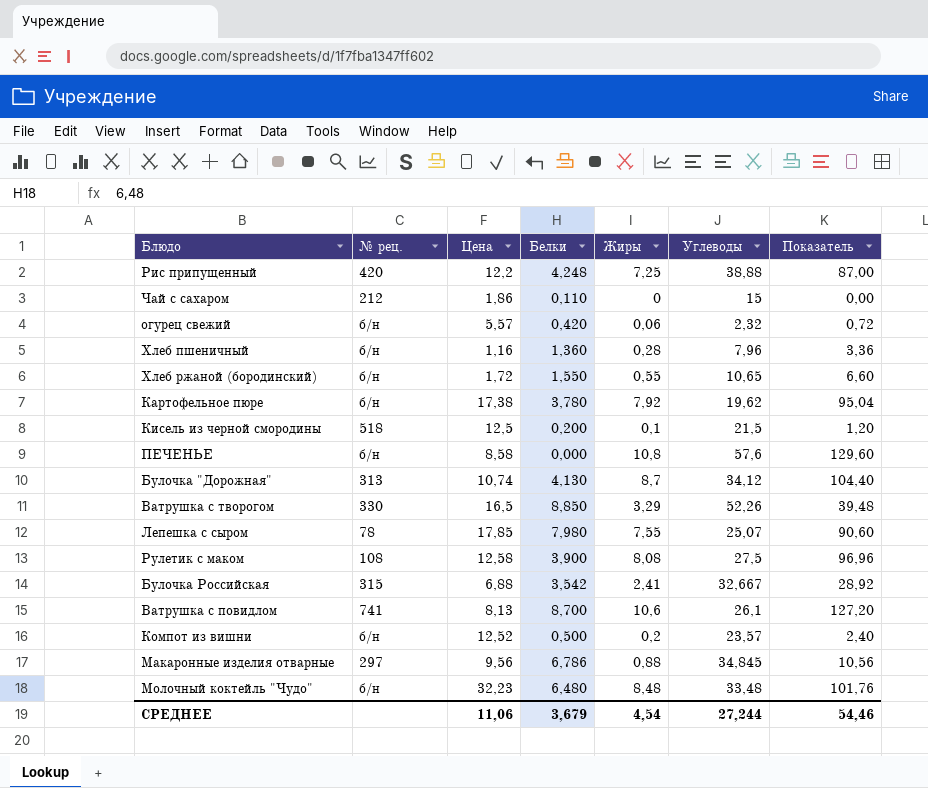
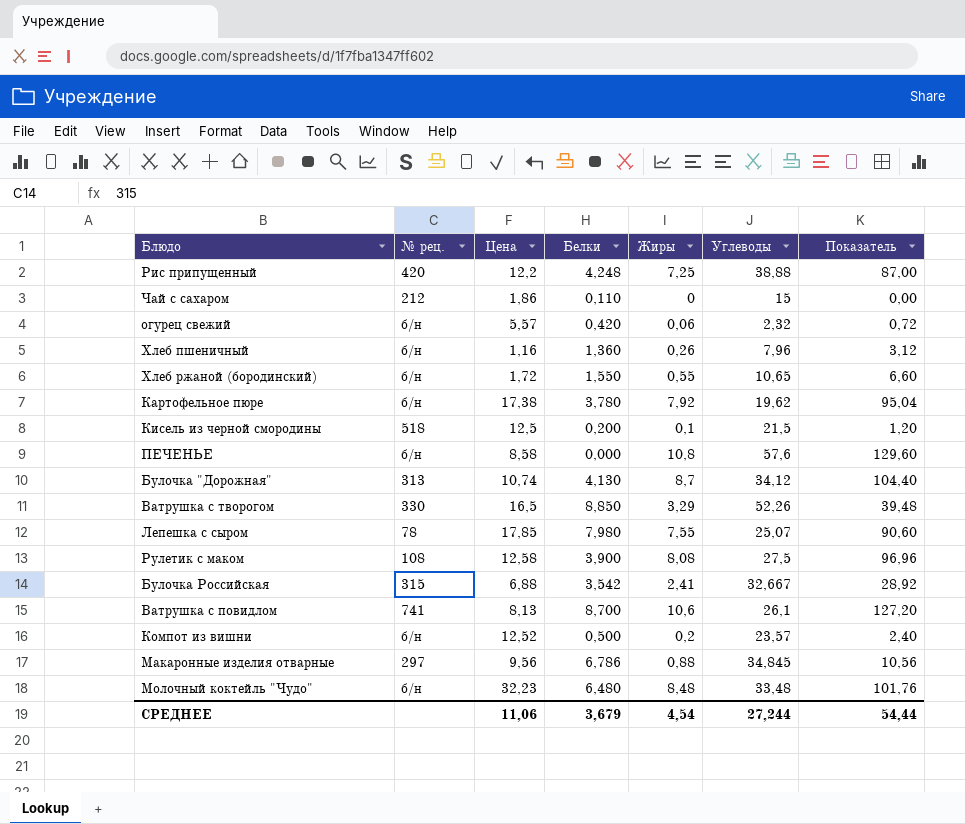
Хлеб пшеничный | Жиры: 0,28 -> 0,26
Хлеб пшеничный | Показатель: 3,36 -> 3,12
СРЕДНЕЕ | Показатель: 54,46 -> 54,44

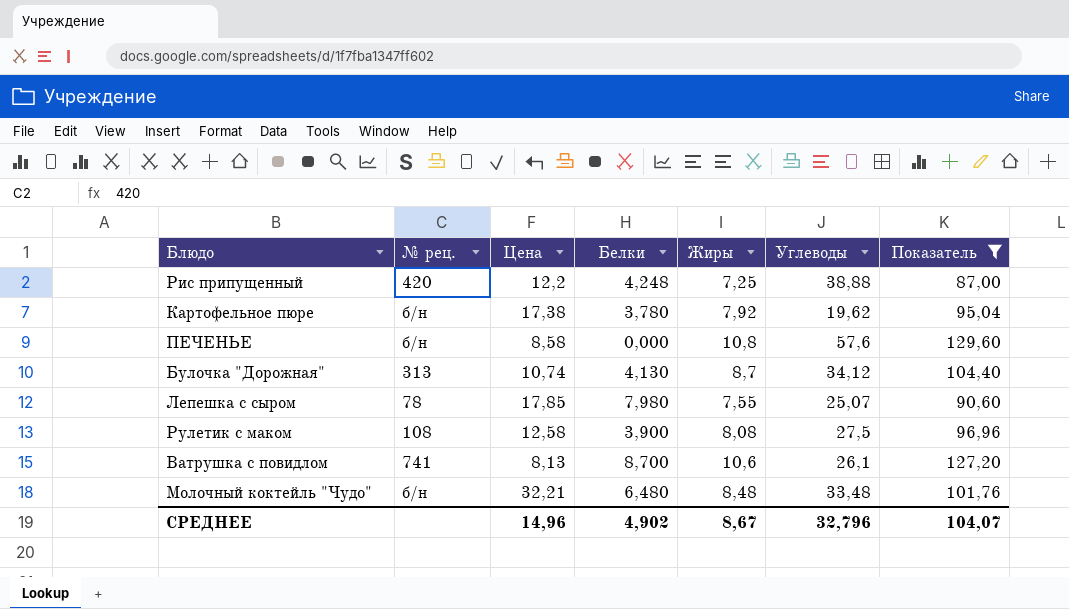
filter: none -> Показатель >= 87,00
Молочный коктейль "Чудо" | Цена: 32,23 -> 32,21
СРЕДНЕЕ | Цена: 11,06 -> 14,96
СРЕДНЕЕ | Белки: 3,679 -> 4,902
СРЕДНЕЕ | Жиры: 4,54 -> 8,67
СРЕДНЕЕ | Углеводы: 27,244 -> 32,796
СРЕДНЕЕ | Показатель: 54,44 -> 104,07

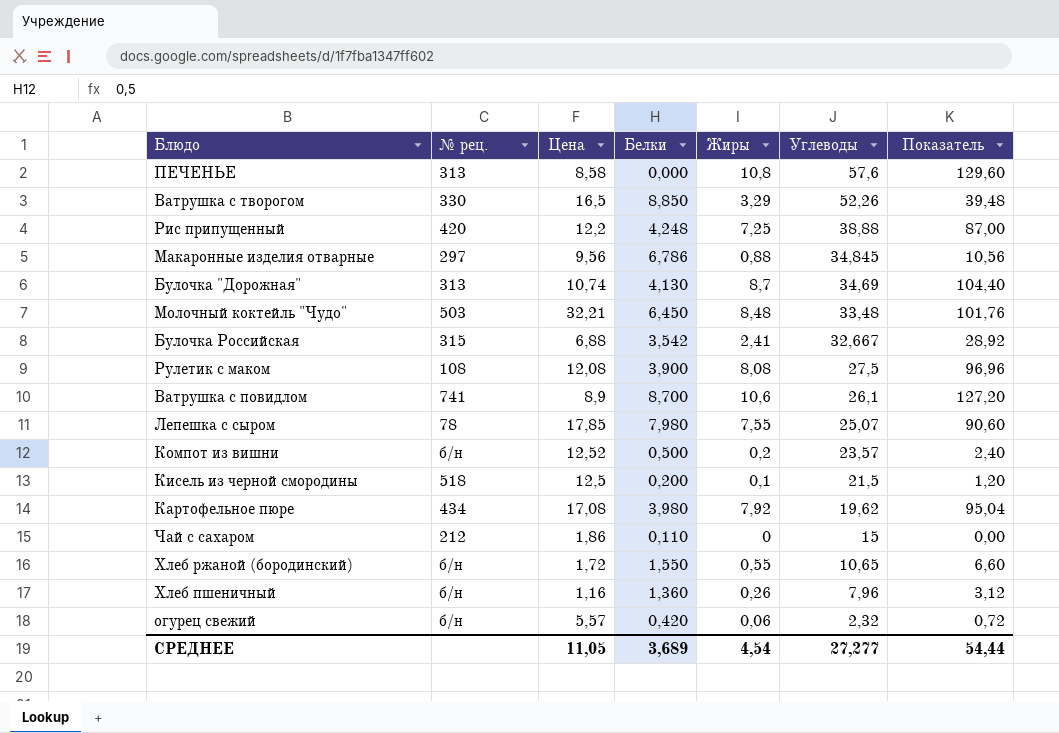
filter: Показатель >= 87,00 -> none
row order: none -> Углеводы descending
ПЕЧЕНЬЕ | № рец.: б/н -> 313
Булочка "Дорожная" | Углеводы: 34,12 -> 34,69
Молочный коктейль "Чудо" | № рец.: б/н -> 503
Молочный коктейль "Чудо" | Белки: 6,480 -> 6,450
Рулетик с маком | Цена: 12,58 -> 12,08
Ватрушка с повидлом | Цена: 8,13 -> 8,9
Картофельное пюре | № рец.: б/н -> 434
Картофельное пюре | Цена: 17,38 -> 17,08
Картофельное пюре | Белки: 3,780 -> 3,980
СРЕДНЕЕ | Цена: 14,96 -> 11,05
СРЕДНЕЕ | Белки: 4,902 -> 3,689
СРЕДНЕЕ | Жиры: 8,67 -> 4,54
СРЕДНЕЕ | Углеводы: 32,796 -> 27,277
СРЕДНЕЕ | Показатель: 104,07 -> 54,44

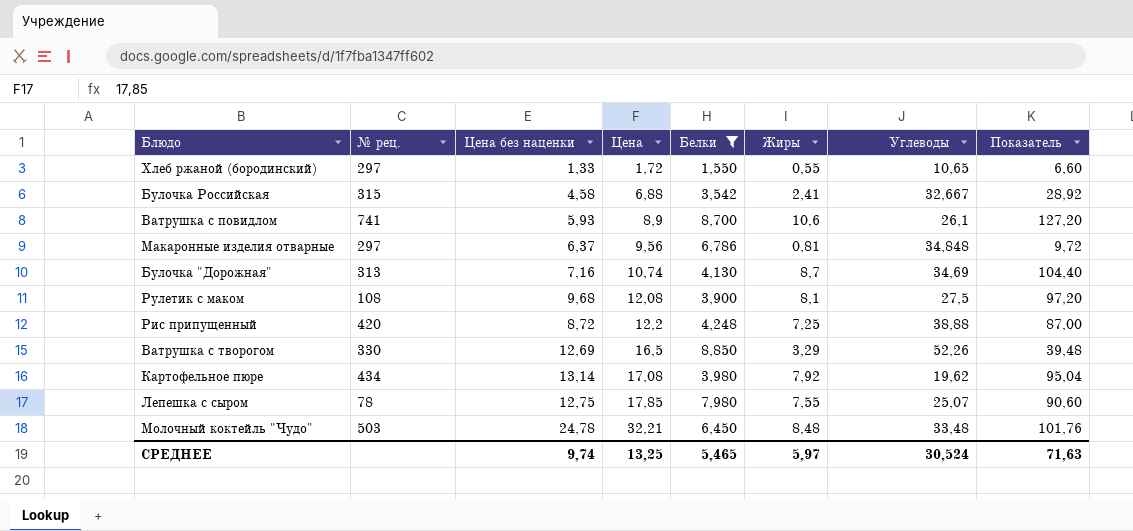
filter: none -> Белки >= 1,550
row order: Углеводы descending -> Цена ascending
column Цена без наценки | position: none -> 3
Хлеб ржаной (бородинский) | № рец.: б/н -> 297
Макаронные изделия отварные | Жиры: 0,88 -> 0,81
Макаронные изделия отварные | Углеводы: 34,845 -> 34,848
Макаронные изделия отварные | Показатель: 10,56 -> 9,72
Рулетик с маком | Жиры: 8,08 -> 8,1
Рулетик с маком | Показатель: 96,96 -> 97,20
СРЕДНЕЕ | Цена: 11,05 -> 13,25
СРЕДНЕЕ | Белки: 3,689 -> 5,465
СРЕДНЕЕ | Жиры: 4,54 -> 5,97
СРЕДНЕЕ | Углеводы: 27,277 -> 30,524
СРЕДНЕЕ | Показатель: 54,44 -> 71,63

